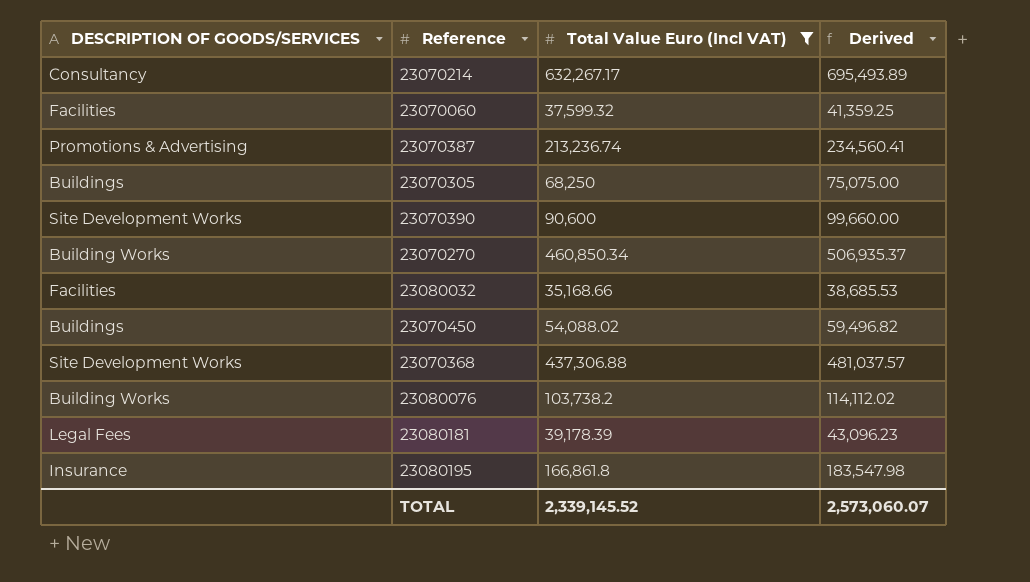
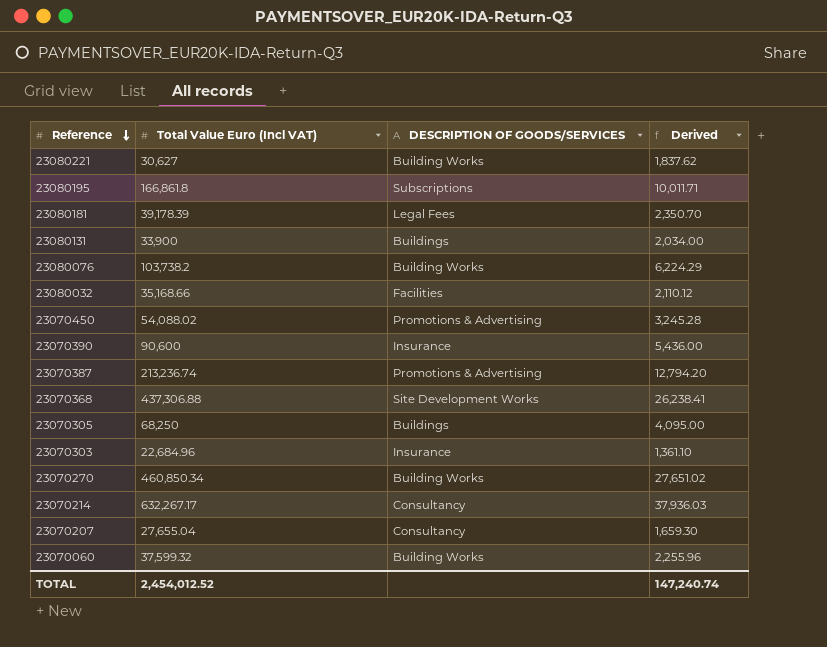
filter: Total Value Euro (Incl VAT) >= 35,168.66 -> none
row order: none -> Reference descending
column DESCRIPTION OF GOODS/SERVICES | position: 1 -> 3
column Derived | formula: [Total Value Euro (Incl VAT)] * 1.1 -> [Total Value Euro (Incl VAT)] * 0.06
23080195 | DESCRIPTION OF GOODS/SERVICES: Insurance -> Subscriptions
23070450 | DESCRIPTION OF GOODS/SERVICES: Buildings -> Promotions & Advertising
23070390 | DESCRIPTION OF GOODS/SERVICES: Site Development Works -> Insurance
23070060 | DESCRIPTION OF GOODS/SERVICES: Facilities -> Building Works
TOTAL | Total Value Euro (Incl VAT): 2,339,145.52 -> 2,454,012.52
TOTAL | Derived: 2,573,060.07 -> 147,240.74

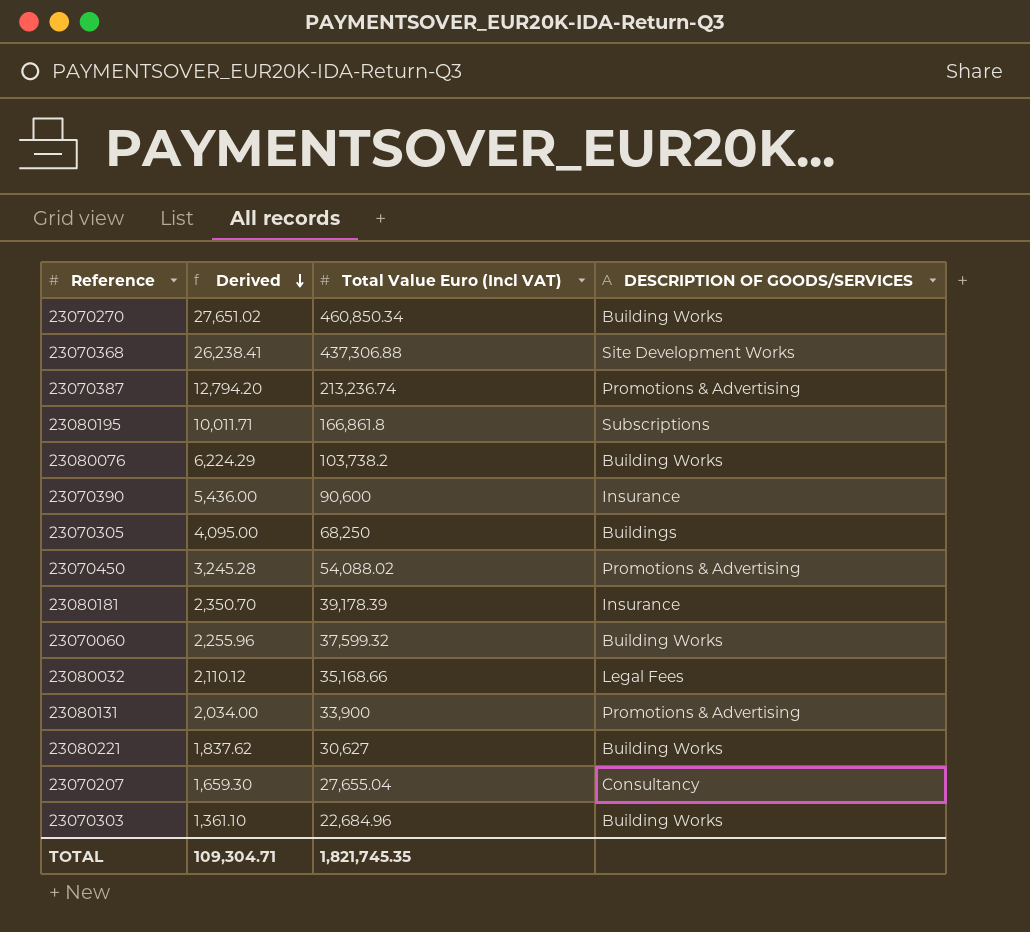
row order: Reference descending -> Derived descending
column Derived | position: 4 -> 2
row 23070214: 632,267.17 | Consultancy | 37,936.03 -> none
23080181 | DESCRIPTION OF GOODS/SERVICES: Legal Fees -> Insurance
23080032 | DESCRIPTION OF GOODS/SERVICES: Facilities -> Legal Fees
23080131 | DESCRIPTION OF GOODS/SERVICES: Buildings -> Promotions & Advertising
23070303 | DESCRIPTION OF GOODS/SERVICES: Insurance -> Building Works
TOTAL | Derived: 147,240.74 -> 109,304.71
TOTAL | Total Value Euro (Incl VAT): 2,454,012.52 -> 1,821,745.35

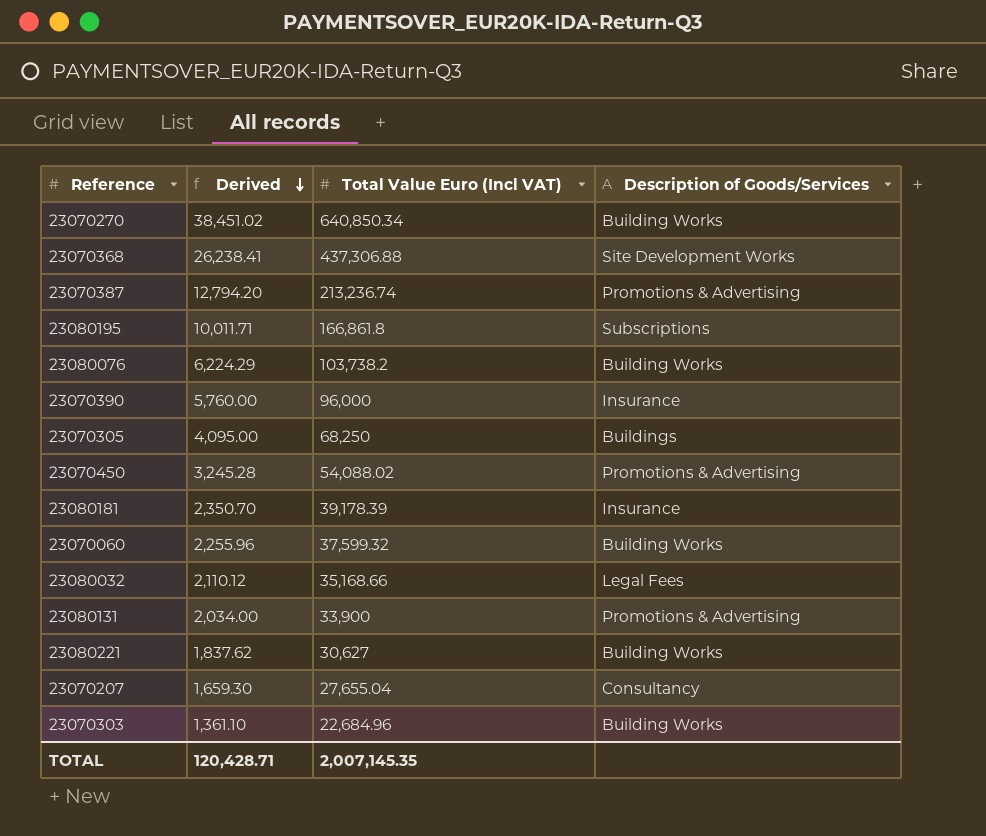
column name: DESCRIPTION OF GOODS/SERVICES -> Description of Goods/Services
23070270 | Derived: 27,651.02 -> 38,451.02
23070270 | Total Value Euro (Incl VAT): 460,850.34 -> 640,850.34
23070390 | Derived: 5,436.00 -> 5,760.00
23070390 | Total Value Euro (Incl VAT): 90,600 -> 96,000
TOTAL | Derived: 109,304.71 -> 120,428.71
TOTAL | Total Value Euro (Incl VAT): 1,821,745.35 -> 2,007,145.35

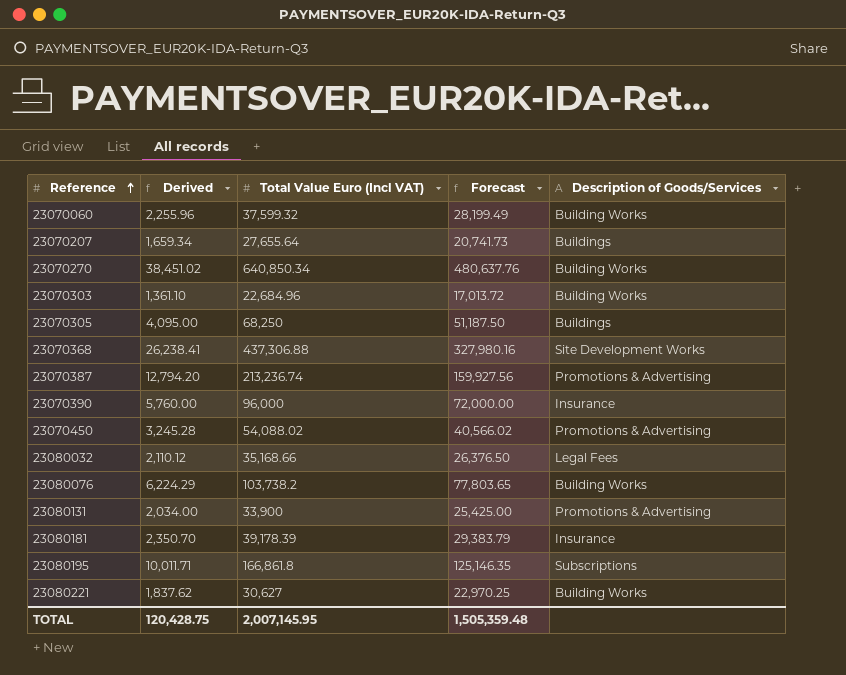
row order: Derived descending -> Reference ascending
column Forecast | formula: none -> [Total Value Euro (Incl VAT)] * 0.75
23070207 | Derived: 1,659.30 -> 1,659.34
23070207 | Total Value Euro (Incl VAT): 27,655.04 -> 27,655.64
23070207 | Description of Goods/Services: Consultancy -> Buildings
TOTAL | Derived: 120,428.71 -> 120,428.75
TOTAL | Total Value Euro (Incl VAT): 2,007,145.35 -> 2,007,145.95

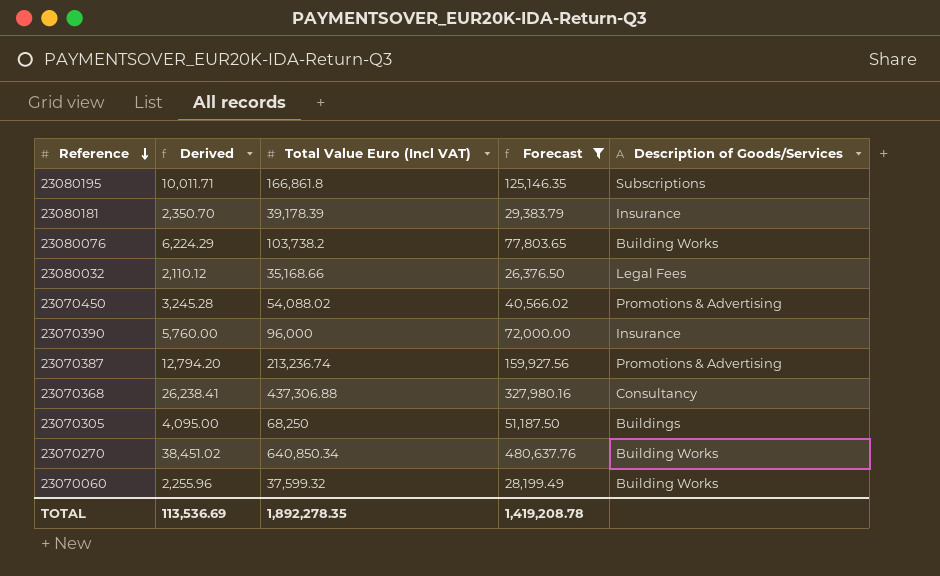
filter: none -> Forecast >= 26,376.50
row order: Reference ascending -> Reference descending
23070368 | Description of Goods/Services: Site Development Works -> Consultancy
TOTAL | Derived: 120,428.75 -> 113,536.69
TOTAL | Total Value Euro (Incl VAT): 2,007,145.95 -> 1,892,278.35
TOTAL | Forecast: 1,505,359.48 -> 1,419,208.78

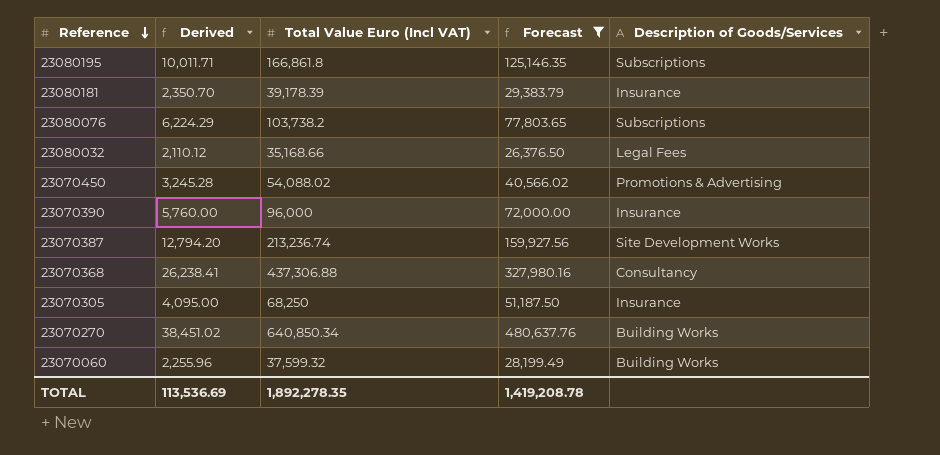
23080076 | Description of Goods/Services: Building Works -> Subscriptions
23070387 | Description of Goods/Services: Promotions & Advertising -> Site Development Works
23070305 | Description of Goods/Services: Buildings -> Insurance

